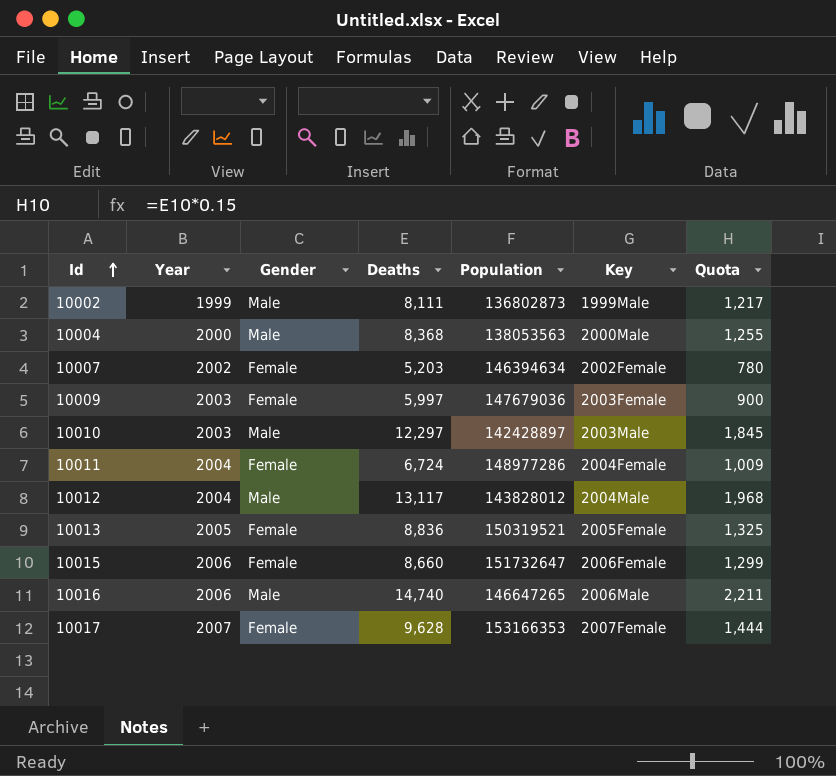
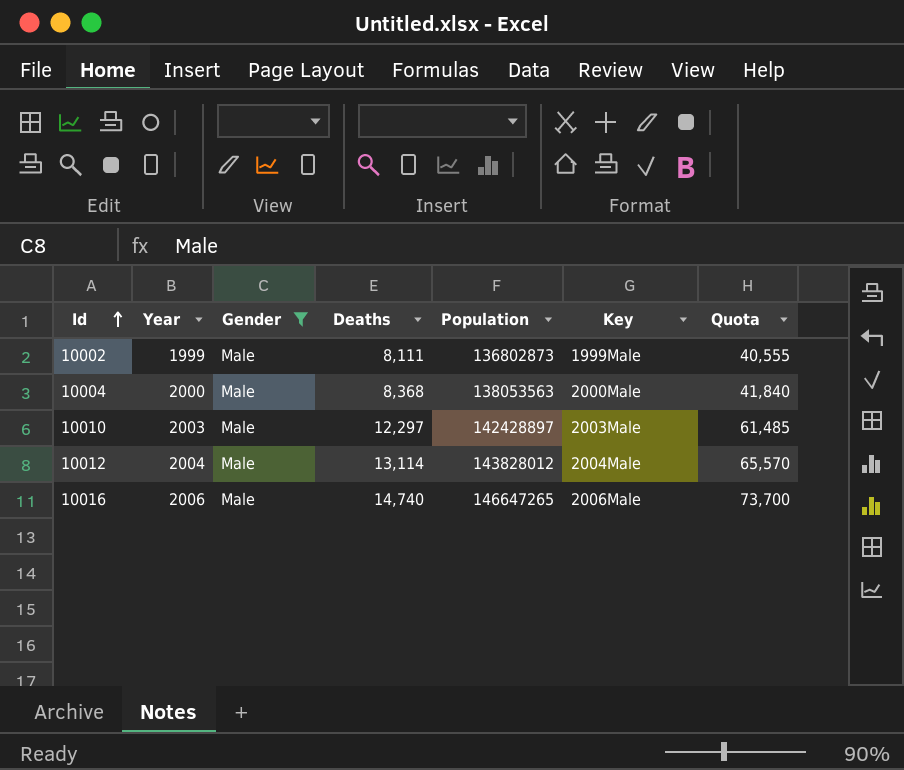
filter: none -> Gender = Male
column Quota | formula: [Deaths] * 0.15 -> [Deaths] * 5
10012 | Deaths: 13,117 -> 13,114

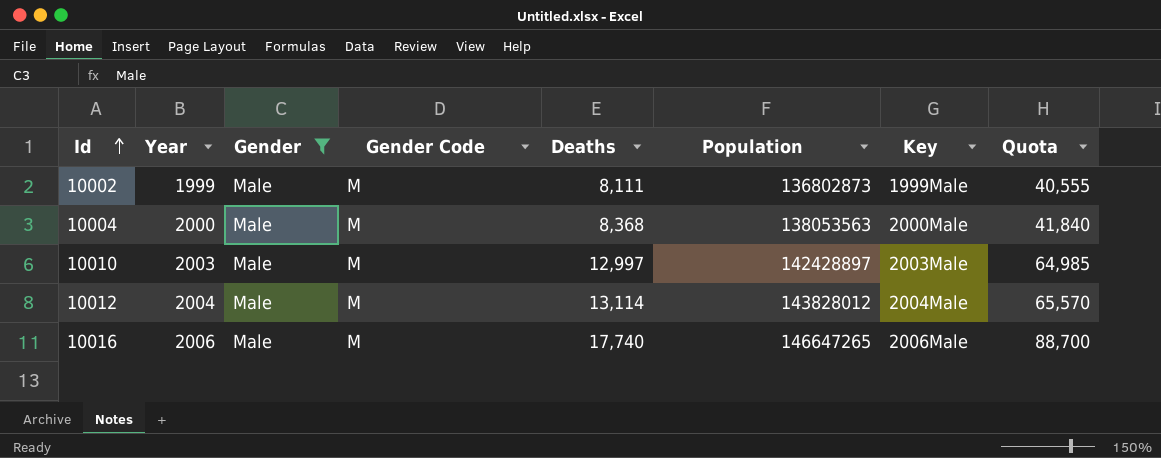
column Gender Code | position: none -> 4
10010 | Deaths: 12,297 -> 12,997
10010 | Quota: 61,485 -> 64,985
10016 | Deaths: 14,740 -> 17,740
10016 | Quota: 73,700 -> 88,700

